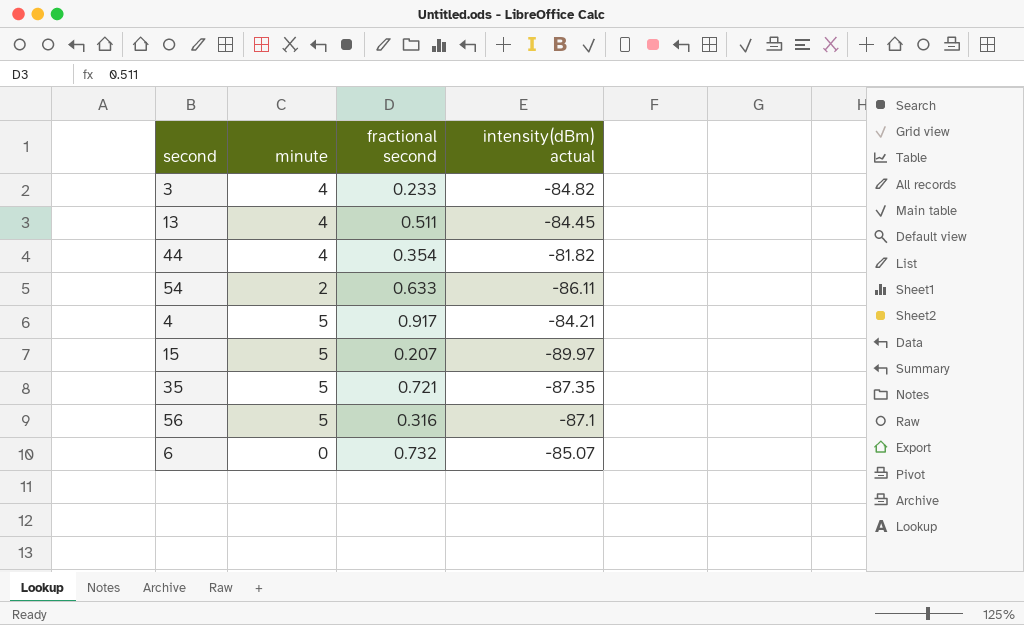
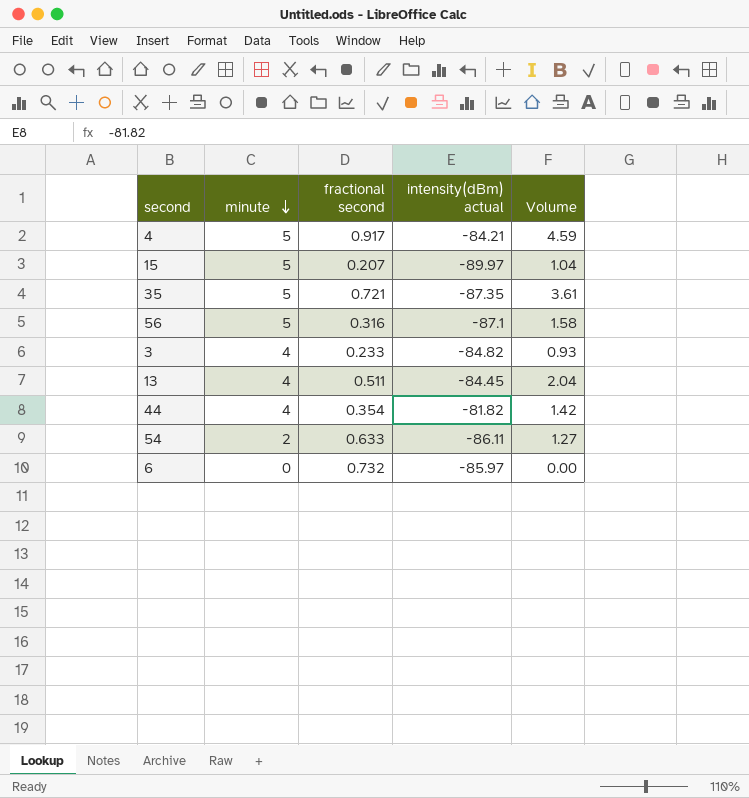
row order: none -> minute descending
column Volume | formula: none -> [minute] * [fractional second]
6 | intensity(dBm) actual: -85.07 -> -85.97

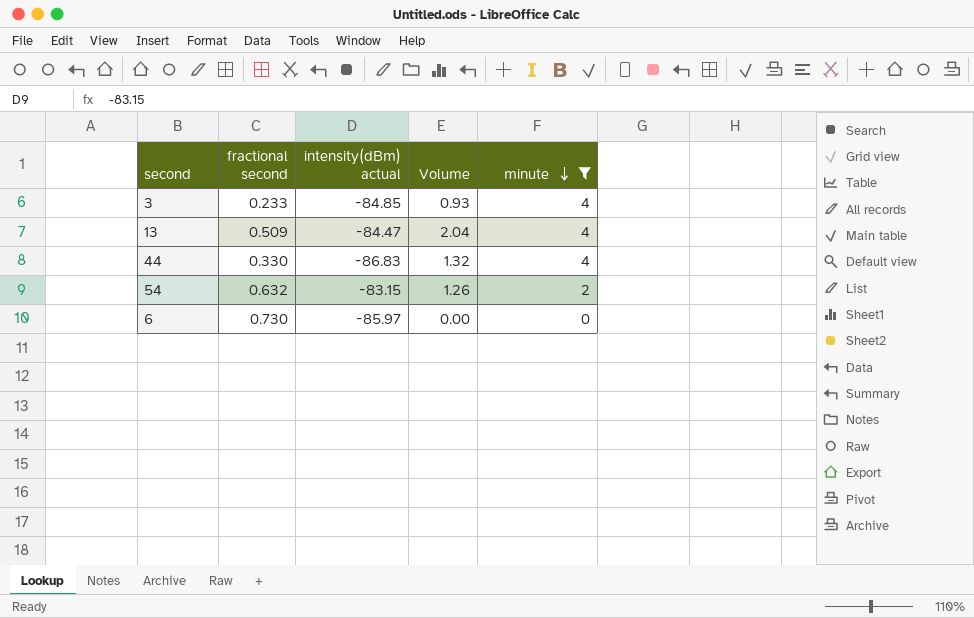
filter: none -> minute != 5
column minute | position: 2 -> 5
3 | intensity(dBm) actual: -84.82 -> -84.85
13 | fractional second: 0.511 -> 0.509
13 | intensity(dBm) actual: -84.45 -> -84.47
44 | fractional second: 0.354 -> 0.330
44 | intensity(dBm) actual: -81.82 -> -86.83
44 | Volume: 1.42 -> 1.32
54 | fractional second: 0.633 -> 0.632
54 | intensity(dBm) actual: -86.11 -> -83.15
54 | Volume: 1.27 -> 1.26
6 | fractional second: 0.732 -> 0.730

